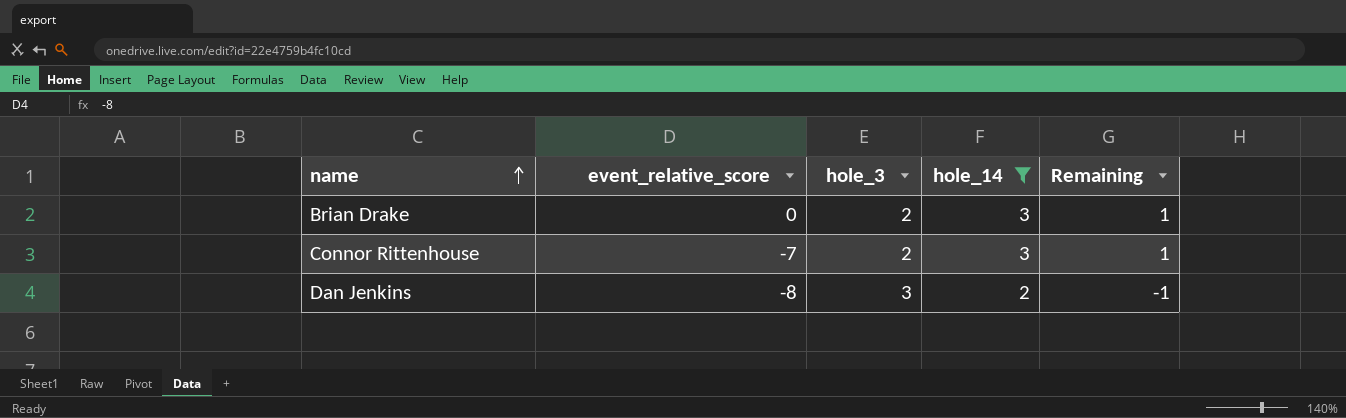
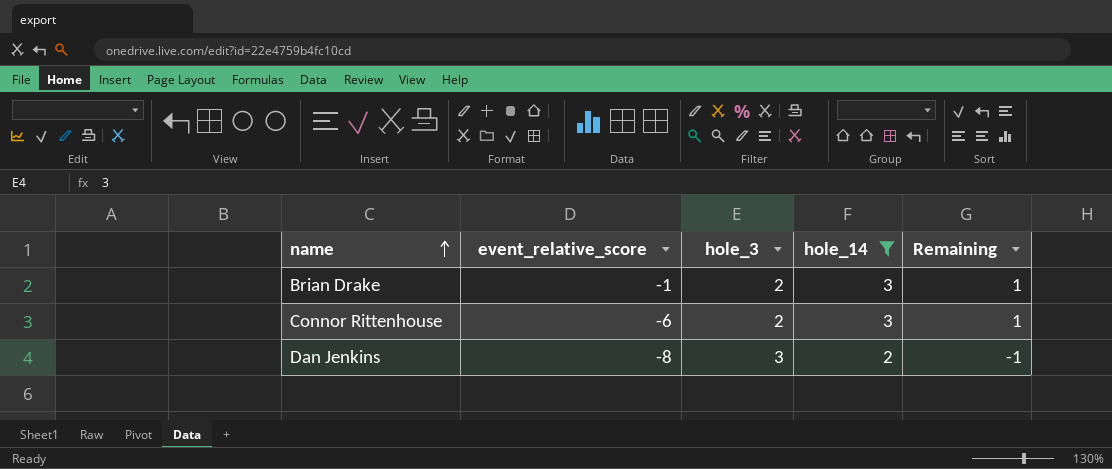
Brian Drake | event_relative_score: 0 -> -1
Connor Rittenhouse | event_relative_score: -7 -> -6

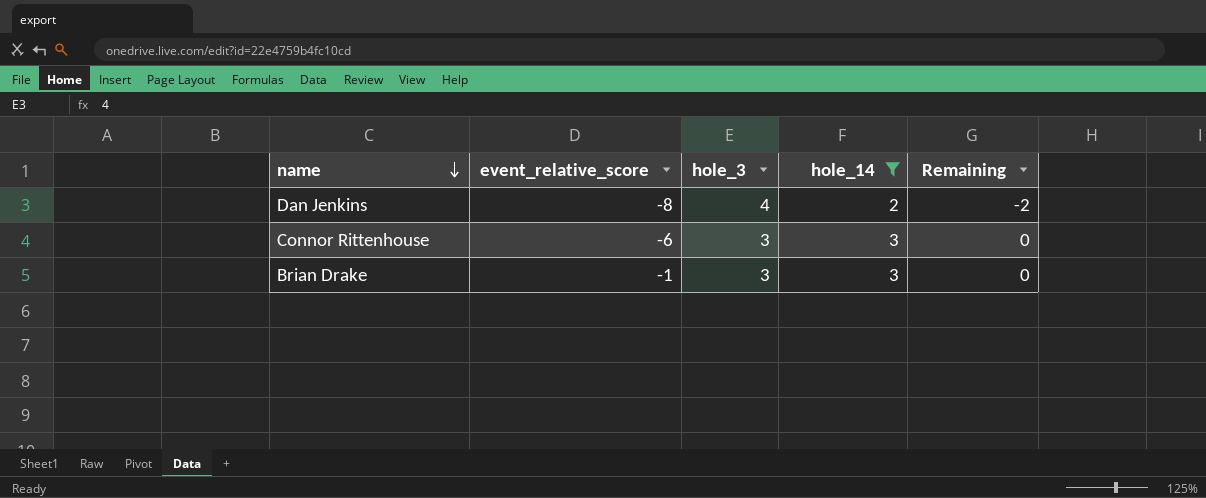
row order: name ascending -> name descending
Dan Jenkins | hole_3: 3 -> 4
Dan Jenkins | Remaining: -1 -> -2
Connor Rittenhouse | hole_3: 2 -> 3
Connor Rittenhouse | Remaining: 1 -> 0
Brian Drake | hole_3: 2 -> 3
Brian Drake | Remaining: 1 -> 0

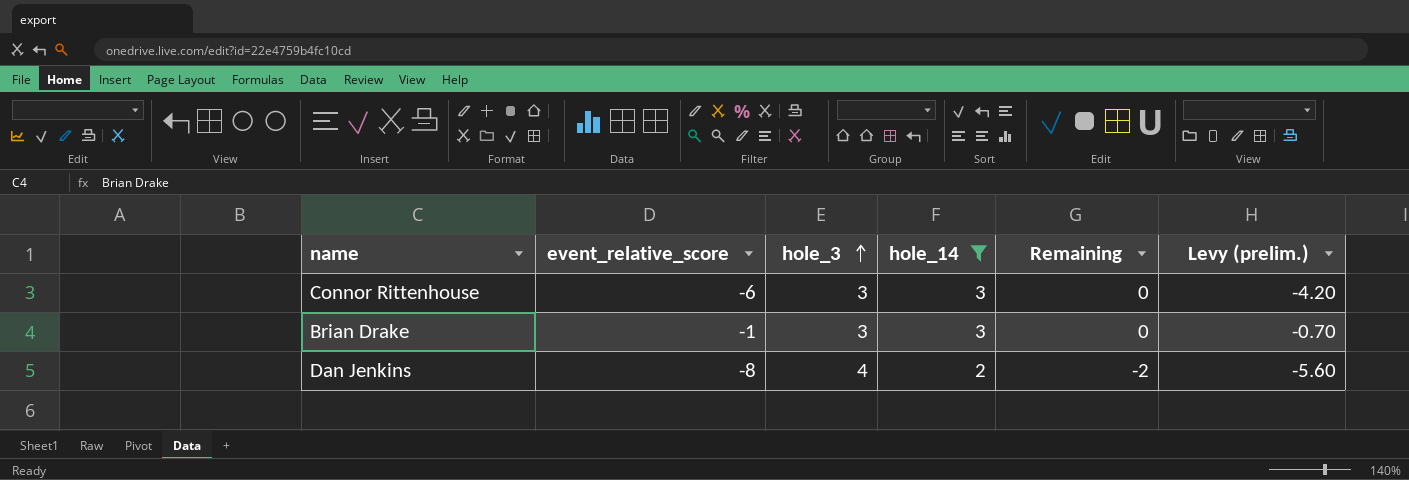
row order: name descending -> hole_3 ascending
column Levy (prelim.) | formula: none -> [event_relative_score] * 0.7

